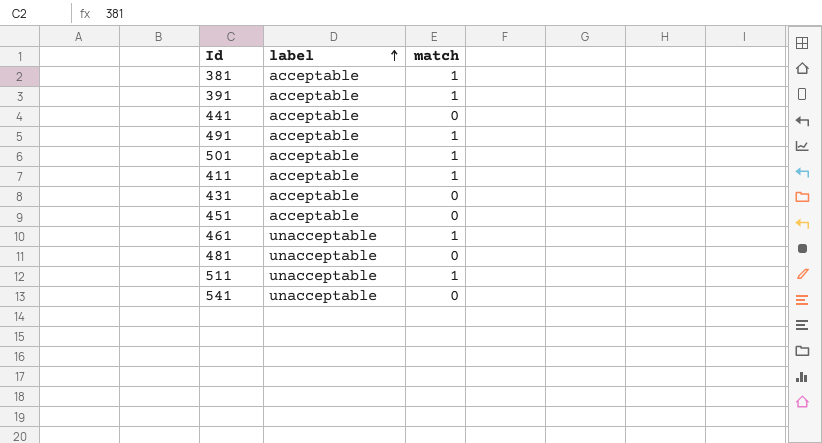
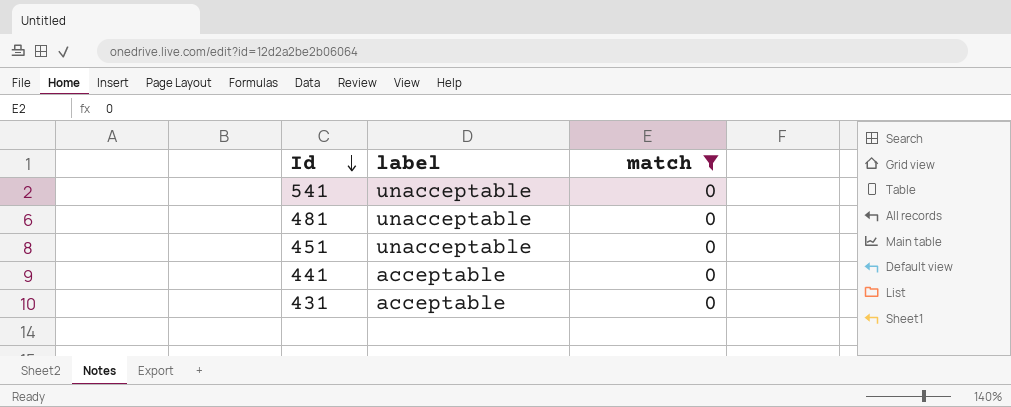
filter: none -> match = 0
row order: label ascending -> Id descending
451 | label: acceptable -> unacceptable

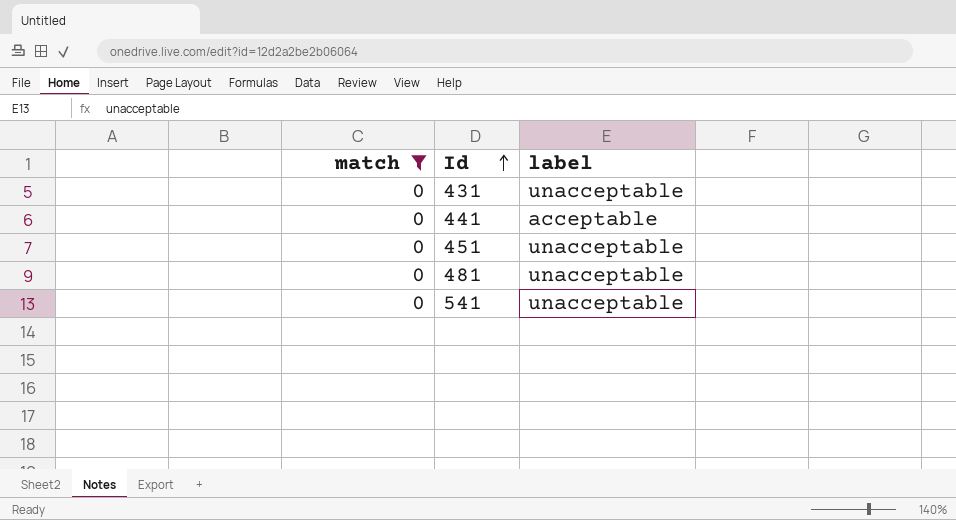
row order: Id descending -> Id ascending
column match | position: 3 -> 1
431 | label: acceptable -> unacceptable

